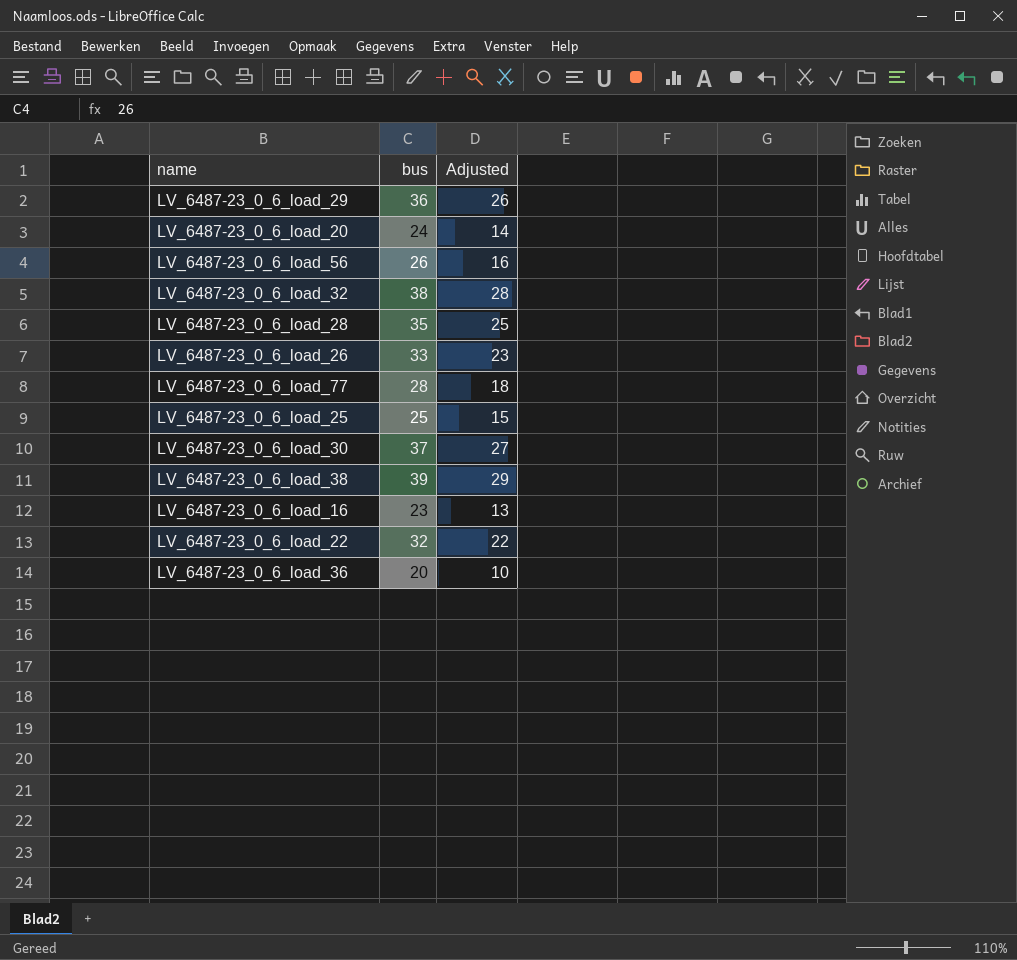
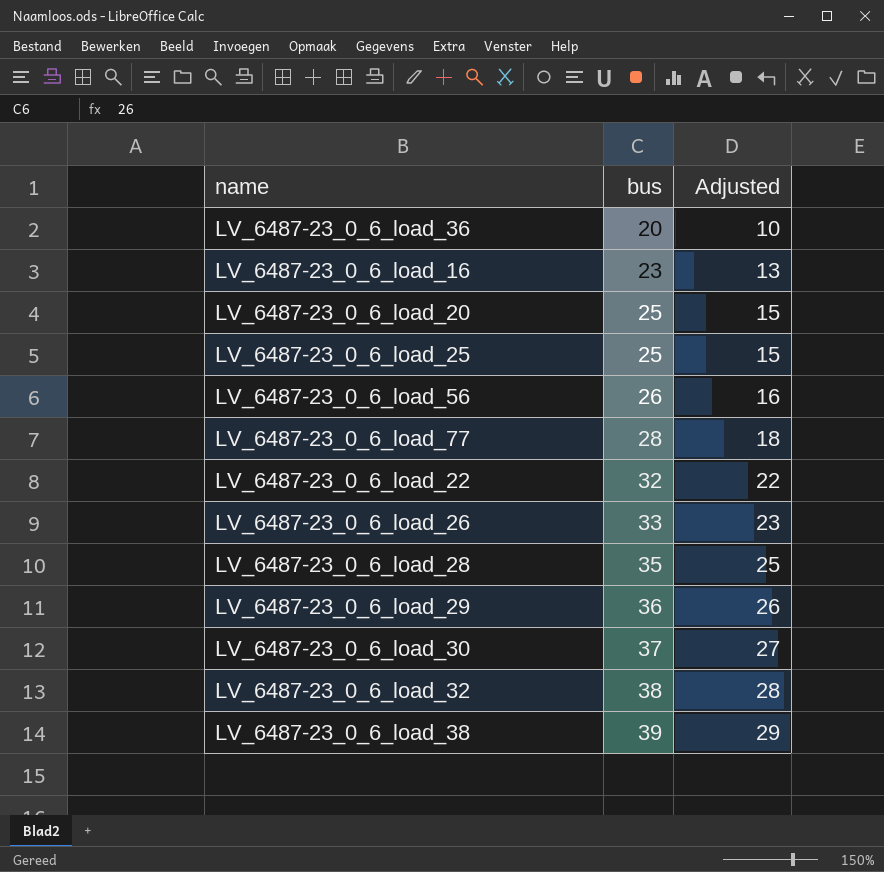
row order: none -> bus ascending
LV_6487-23_0_6_load_20 | bus: 24 -> 25
LV_6487-23_0_6_load_20 | Adjusted: 14 -> 15

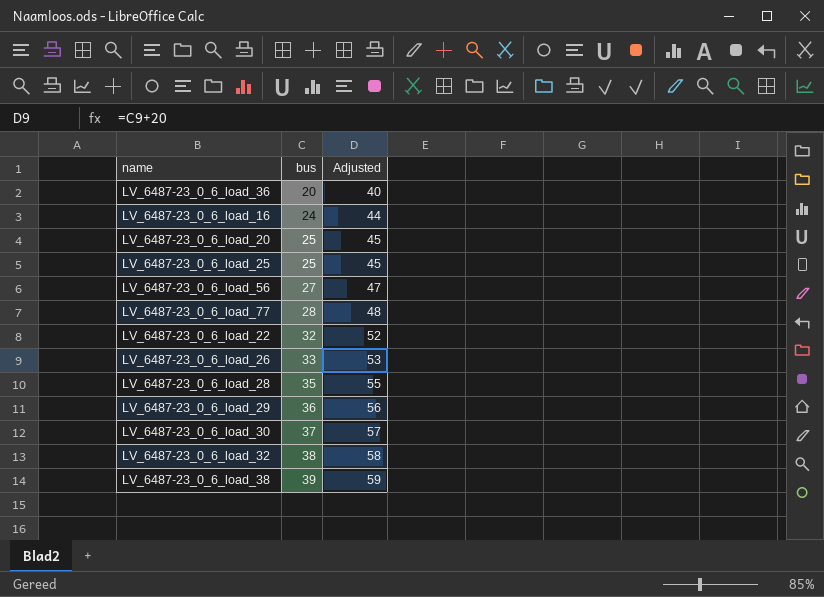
column Adjusted | formula: [bus] - 10 -> [bus] + 20
LV_6487-23_0_6_load_16 | bus: 23 -> 24
LV_6487-23_0_6_load_56 | bus: 26 -> 27

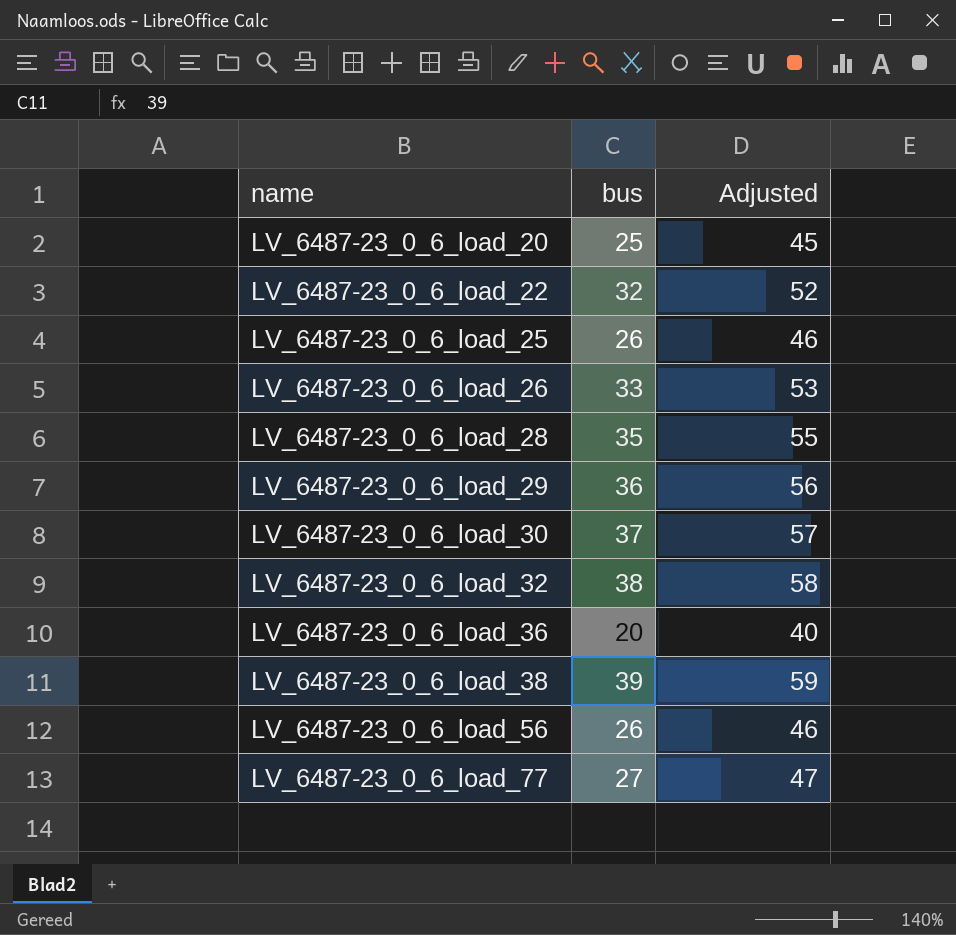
row order: bus ascending -> name ascending
row LV_6487-23_0_6_load_16: 24 | 44 -> none
LV_6487-23_0_6_load_25 | bus: 25 -> 26
LV_6487-23_0_6_load_25 | Adjusted: 45 -> 46
LV_6487-23_0_6_load_56 | bus: 27 -> 26
LV_6487-23_0_6_load_56 | Adjusted: 47 -> 46
LV_6487-23_0_6_load_77 | bus: 28 -> 27
LV_6487-23_0_6_load_77 | Adjusted: 48 -> 47

